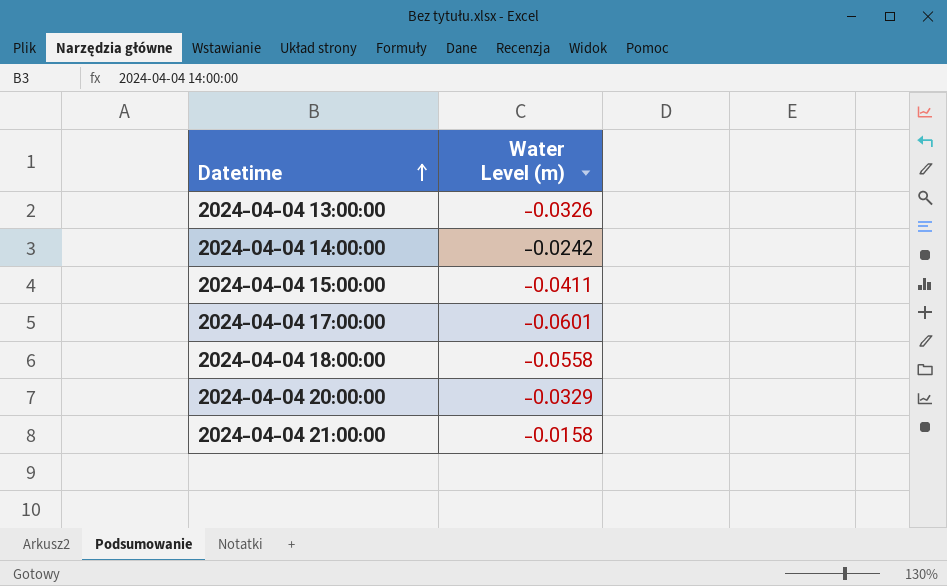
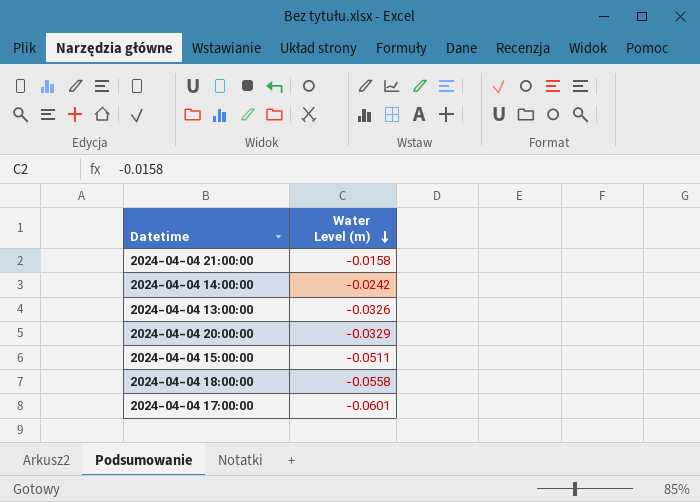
row order: Datetime ascending -> Water Level (m) descending
2024-04-04 15:00:00 | Water Level (m): -0.0411 -> -0.0511

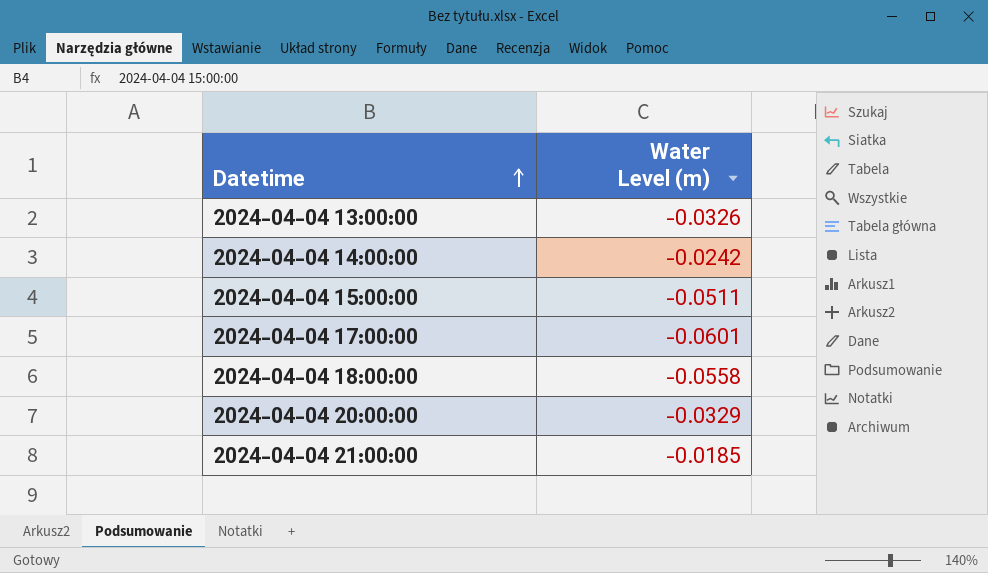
row order: Water Level (m) descending -> Datetime ascending
2024-04-04 21:00:00 | Water Level (m): -0.0158 -> -0.0185

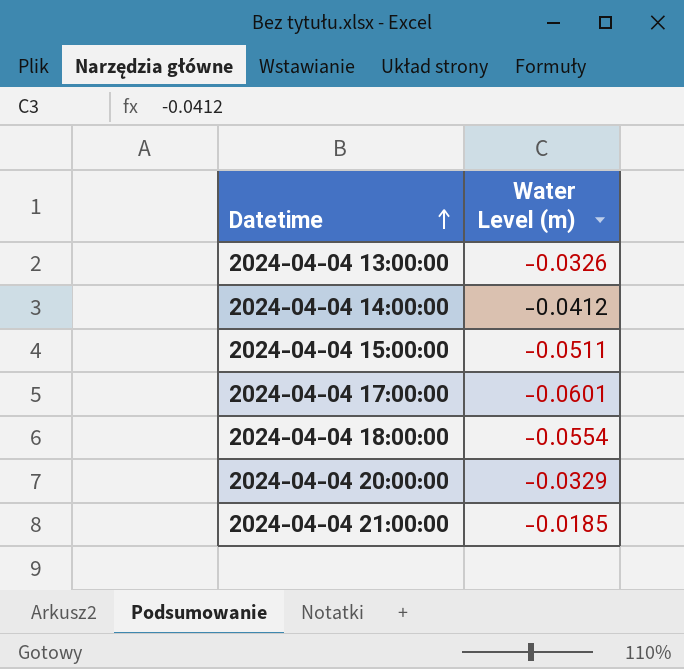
2024-04-04 14:00:00 | Water Level (m): -0.0242 -> -0.0412
2024-04-04 18:00:00 | Water Level (m): -0.0558 -> -0.0554

